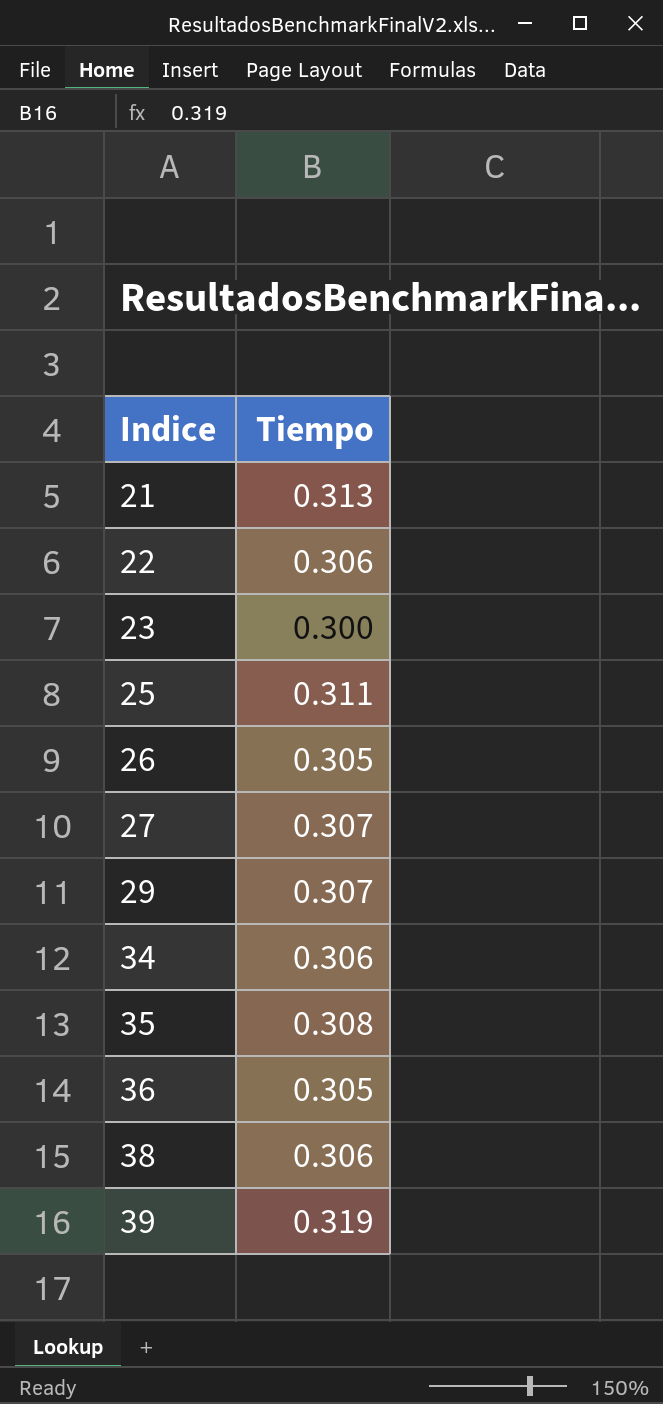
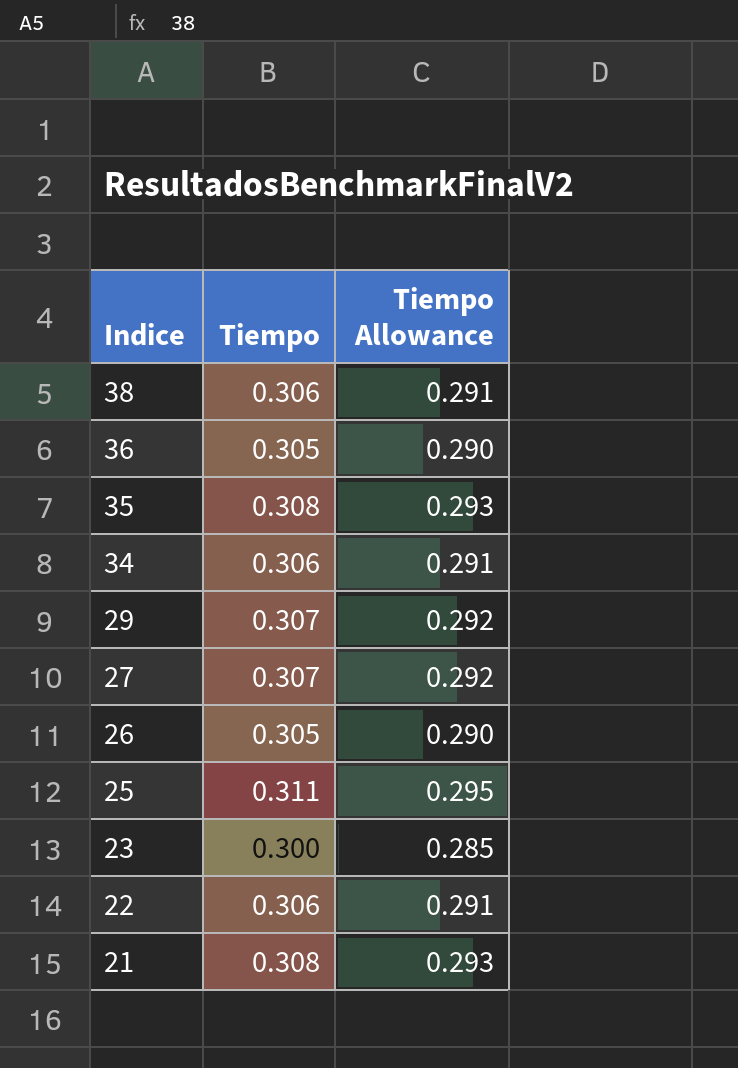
row order: Indice ascending -> Indice descending
column Tiempo Allowance | formula: none -> [Tiempo] * 0.95
row 39: 0.319 -> none
21 | Tiempo: 0.313 -> 0.308

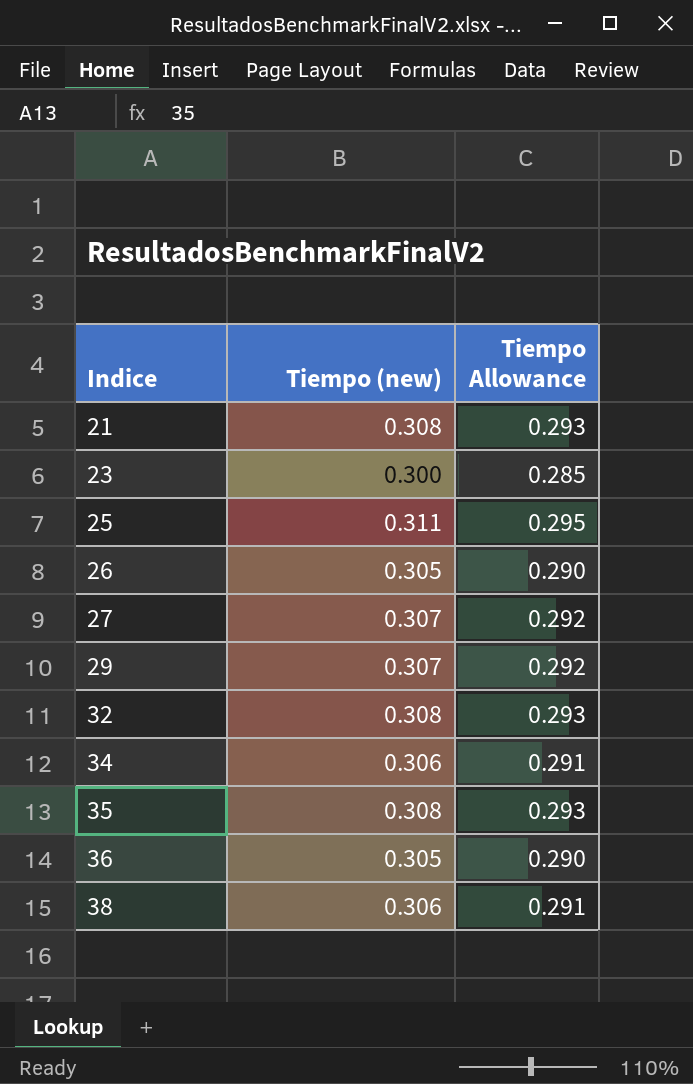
row order: Indice descending -> Indice ascending
column name: Tiempo -> Tiempo (new)
row 22: 0.306 | 0.291 -> none
row 32: none -> 0.308 | 0.293

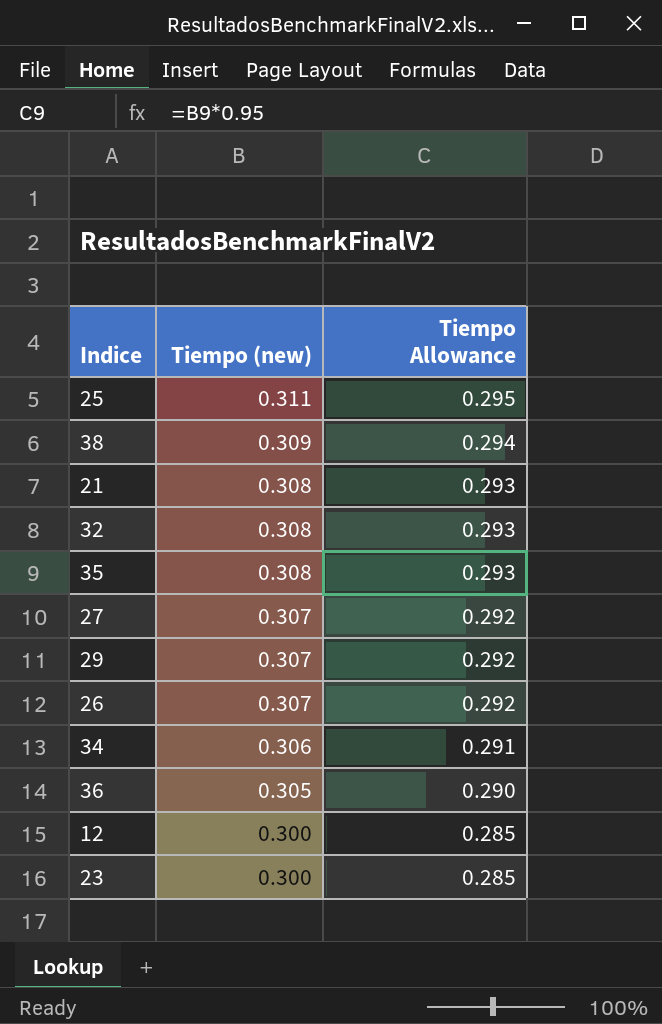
row order: Indice ascending -> Tiempo (new) descending
38 | Tiempo (new): 0.306 -> 0.309
38 | Tiempo Allowance: 0.291 -> 0.294
26 | Tiempo (new): 0.305 -> 0.307
26 | Tiempo Allowance: 0.290 -> 0.292
row 12: none -> 0.300 | 0.285

